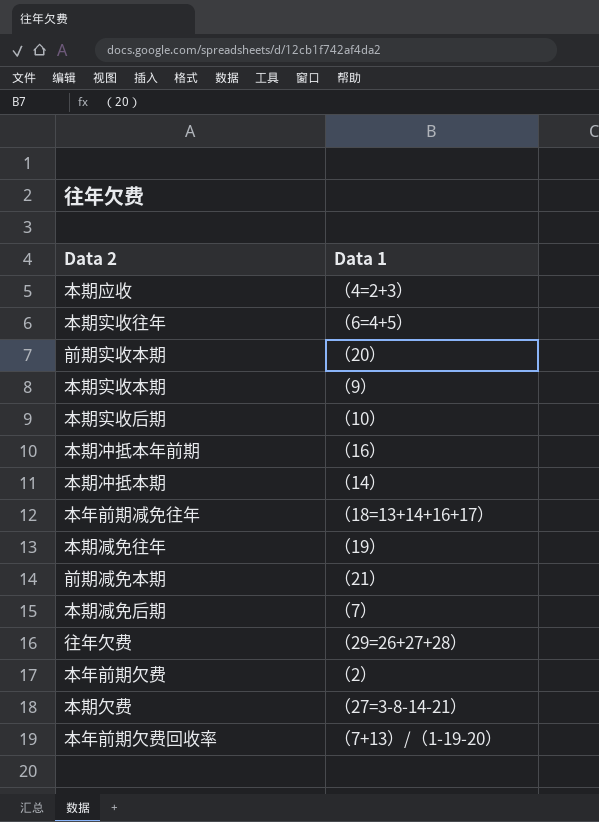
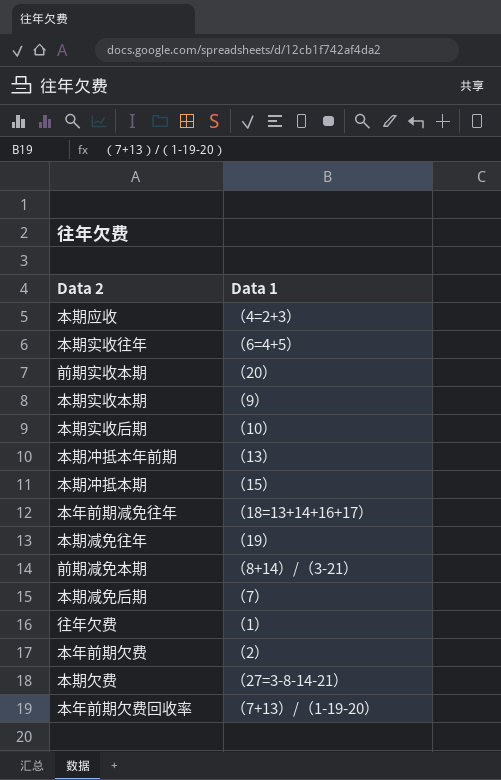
本期冲抵本年前期 | Data 1: （16） -> （13）
本期冲抵本期 | Data 1: （14） -> （15）
前期减免本期 | Data 1: （21） -> （8+14）/（3-21）
往年欠费 | Data 1: （29=26+27+28） -> （1）

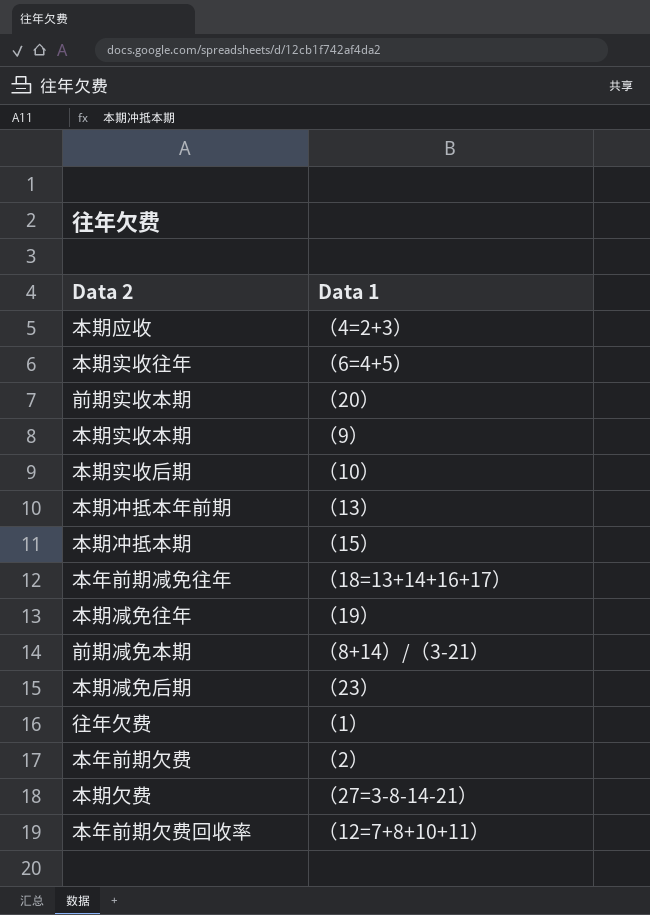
本期减免后期 | Data 1: （7） -> （23）
本年前期欠费回收率 | Data 1: （7+13）/（1-19-20） -> （12=7+8+10+11）

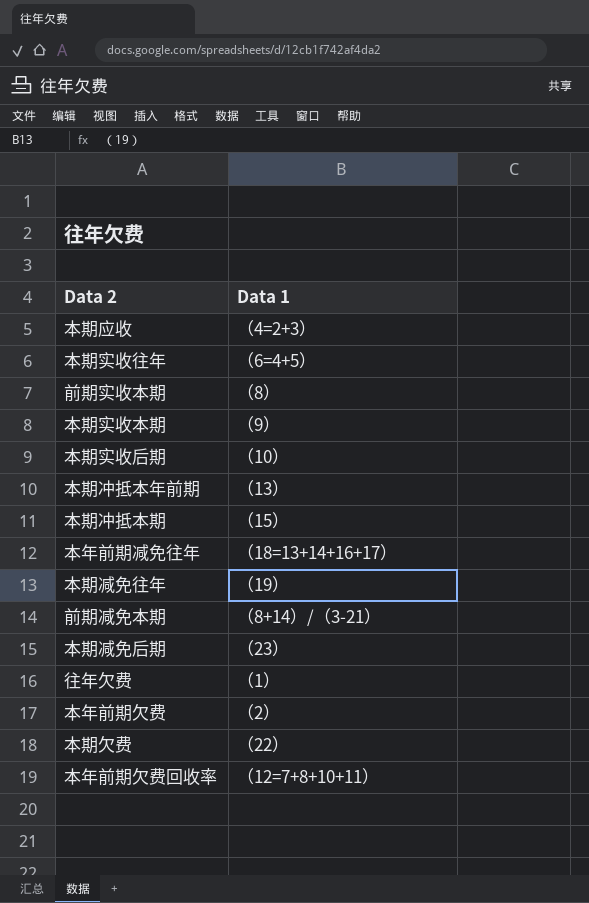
前期实收本期 | Data 1: （20） -> （8）
本期欠费 | Data 1: （27=3-8-14-21） -> （22）

